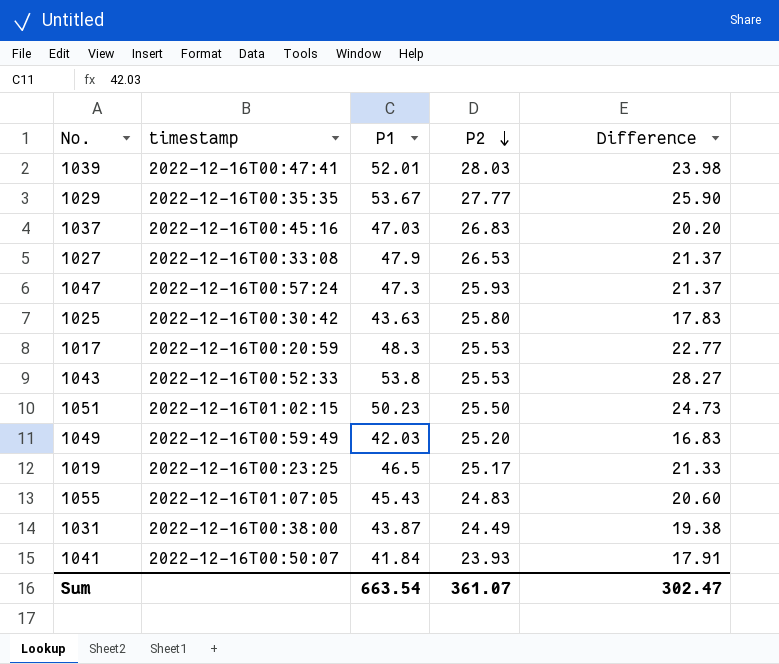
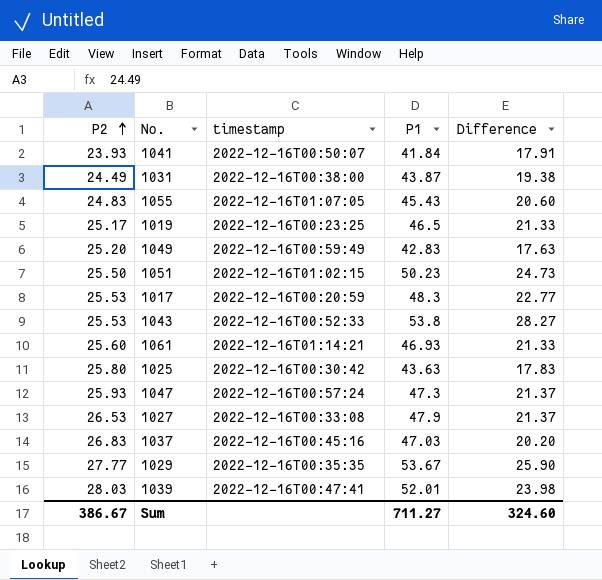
row order: P2 descending -> P2 ascending
column P2 | position: 4 -> 1
1049 | P1: 42.03 -> 42.83
1049 | Difference: 16.83 -> 17.63
row 1061: none -> 25.60 | 2022-12-16T01:14:21 | 46.93 | 21.33
Sum | P2: 361.07 -> 386.67
Sum | P1: 663.54 -> 711.27
Sum | Difference: 302.47 -> 324.60

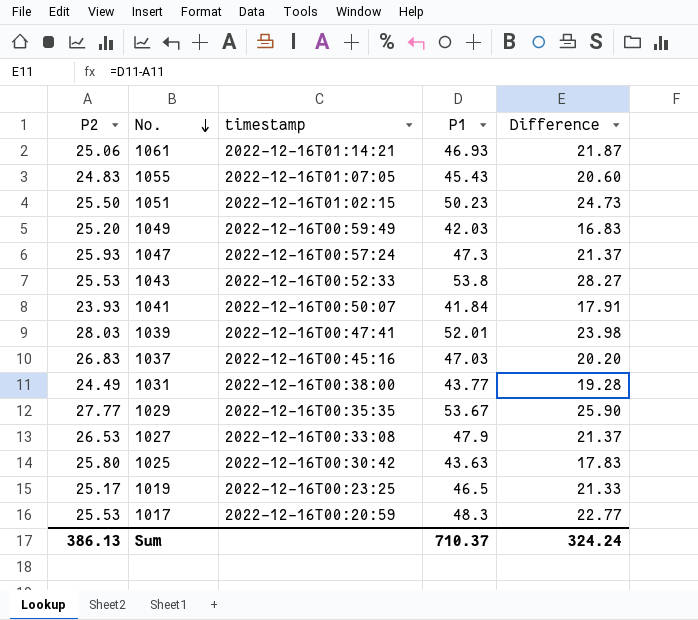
row order: P2 ascending -> No. descending
1061 | P2: 25.60 -> 25.06
1061 | Difference: 21.33 -> 21.87
1049 | P1: 42.83 -> 42.03
1049 | Difference: 17.63 -> 16.83
1031 | P1: 43.87 -> 43.77
1031 | Difference: 19.38 -> 19.28
Sum | P2: 386.67 -> 386.13
Sum | P1: 711.27 -> 710.37
Sum | Difference: 324.60 -> 324.24

